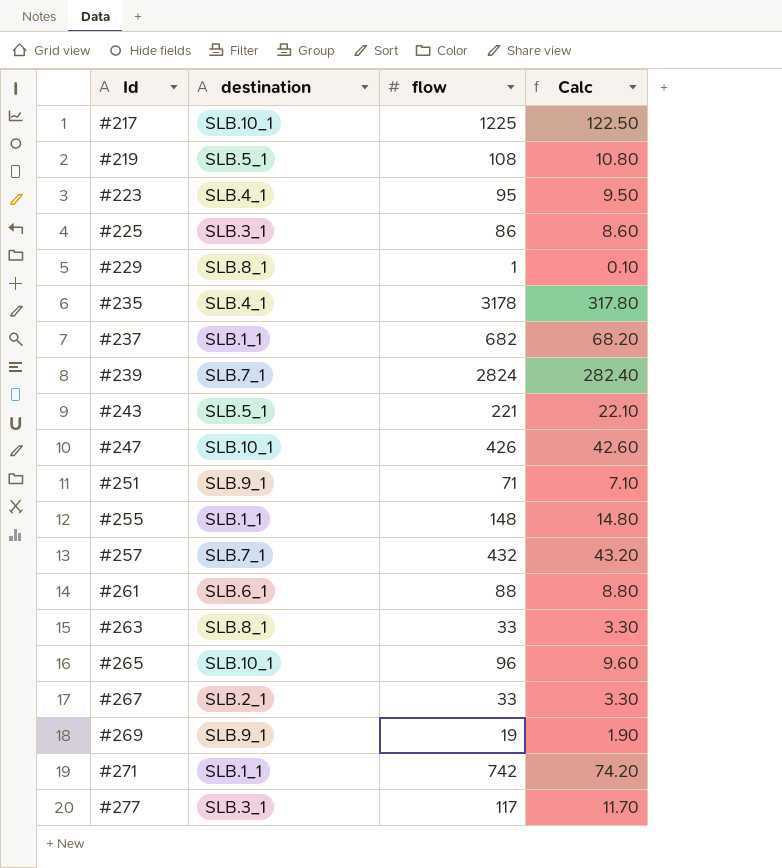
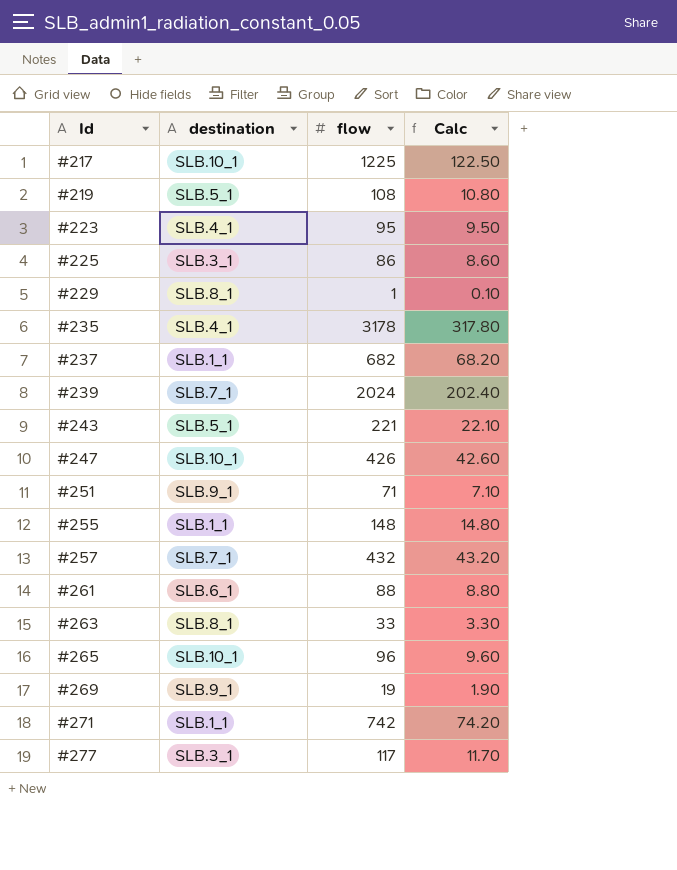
row #267: SLB.2_1 | 33 | 3.30 -> none
#239 | flow: 2824 -> 2024
#239 | Calc: 282.40 -> 202.40

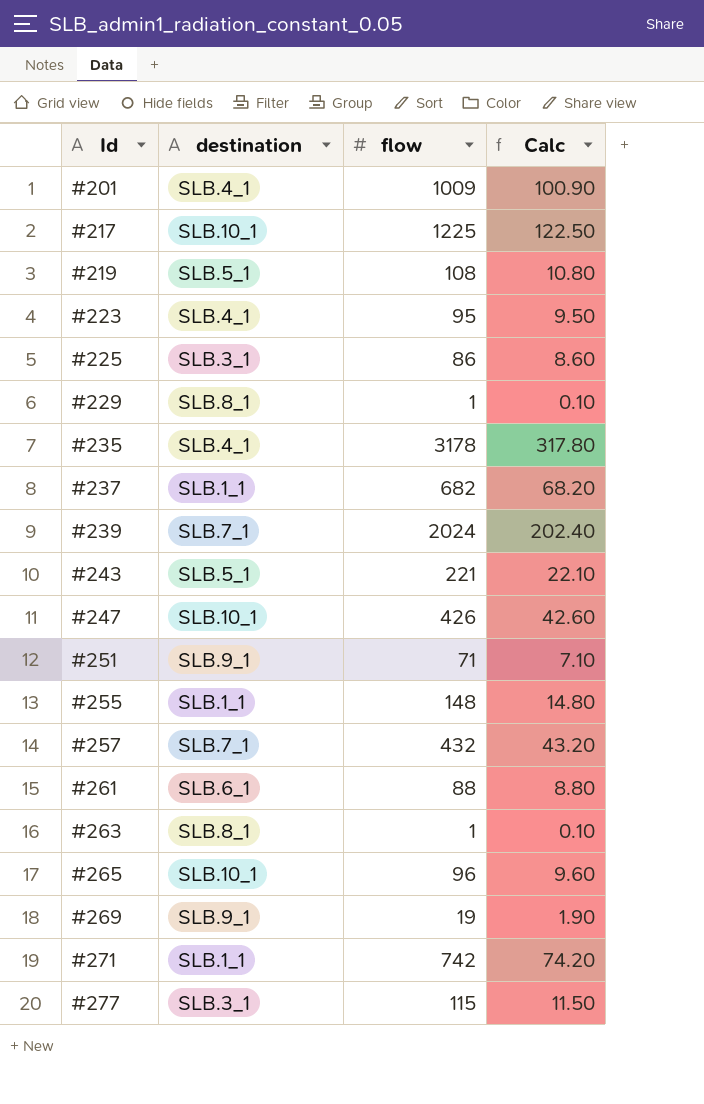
row #201: none -> SLB.4_1 | 1009 | 100.90
#263 | flow: 33 -> 1
#263 | Calc: 3.30 -> 0.10
#277 | flow: 117 -> 115
#277 | Calc: 11.70 -> 11.50

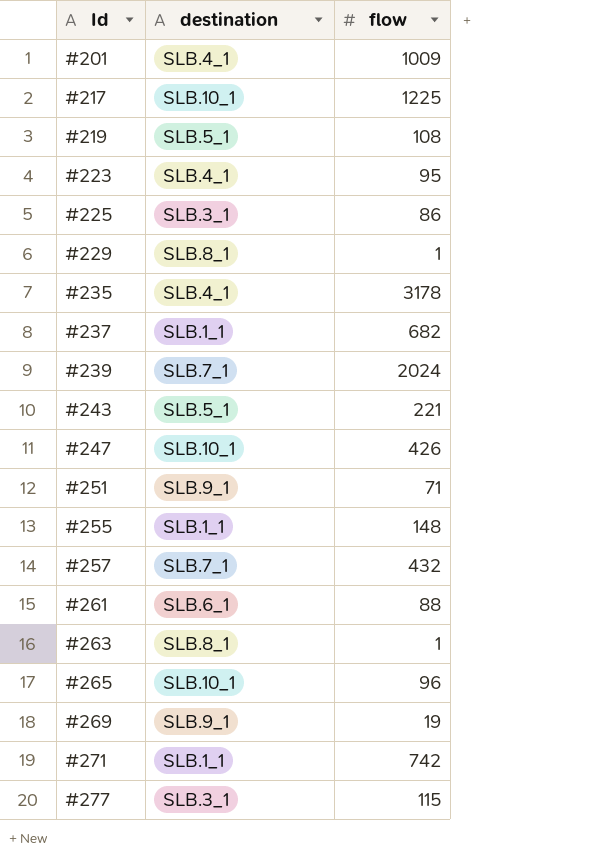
column Calc | formula: [flow] * 0.1 -> none

